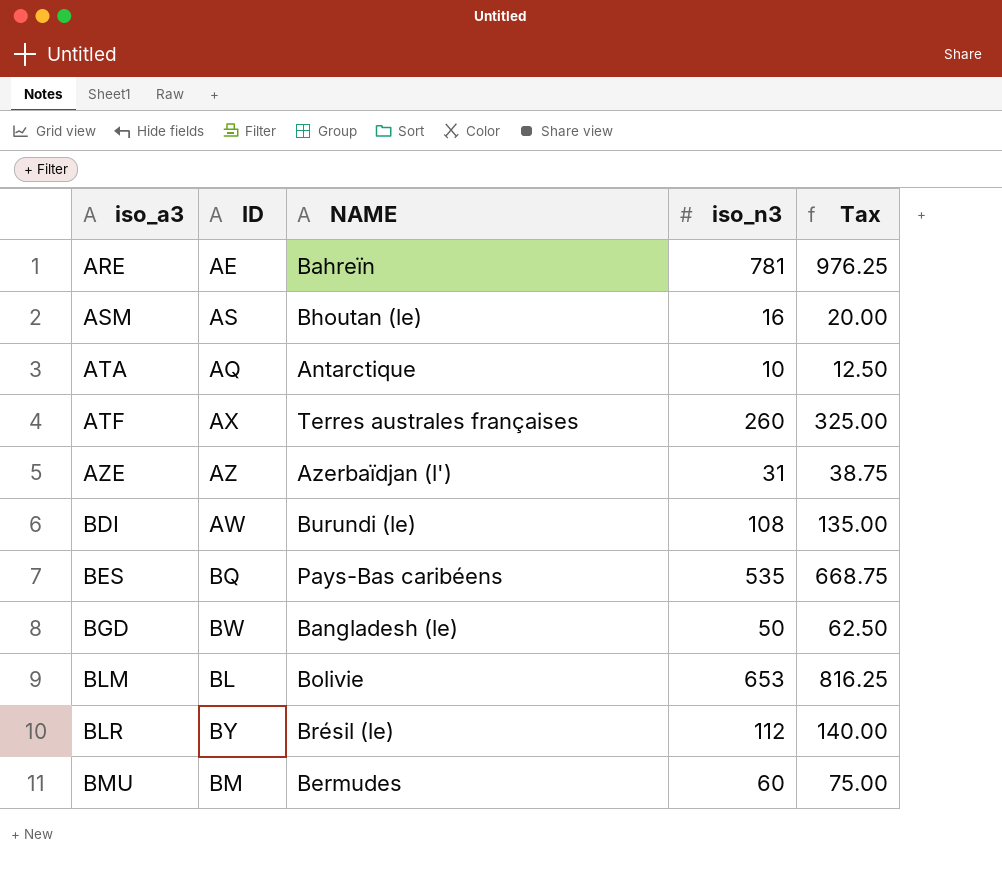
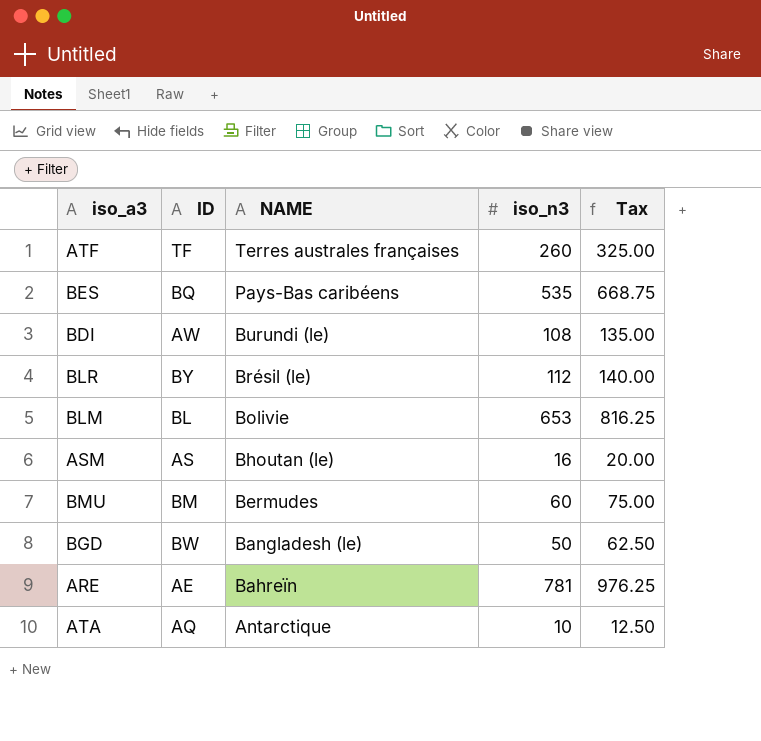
row order: iso_a3 ascending -> NAME descending
row AZE: AZ | Azerbaïdjan (l') | 31 | 38.75 -> none
ATF | ID: AX -> TF

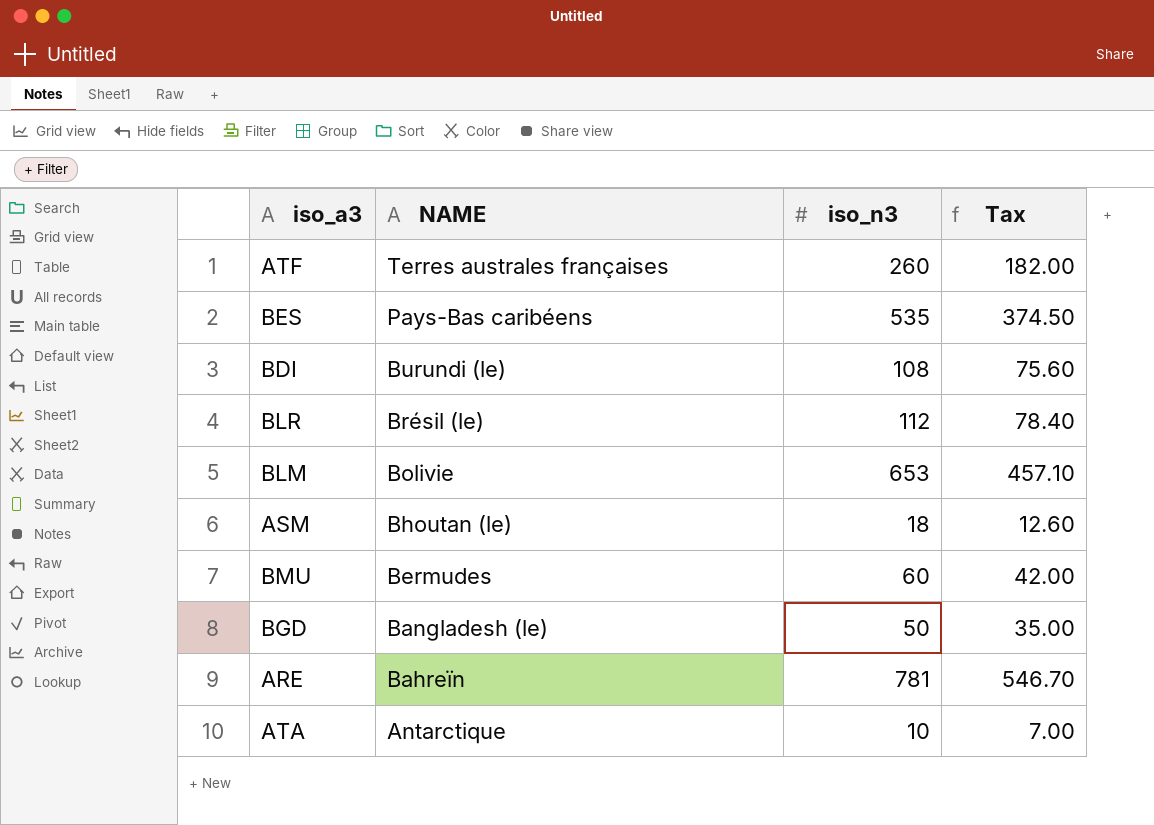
column ID | position: 2 -> none
column Tax | formula: [iso_n3] * 1.25 -> [iso_n3] * 0.7
ASM | iso_n3: 16 -> 18

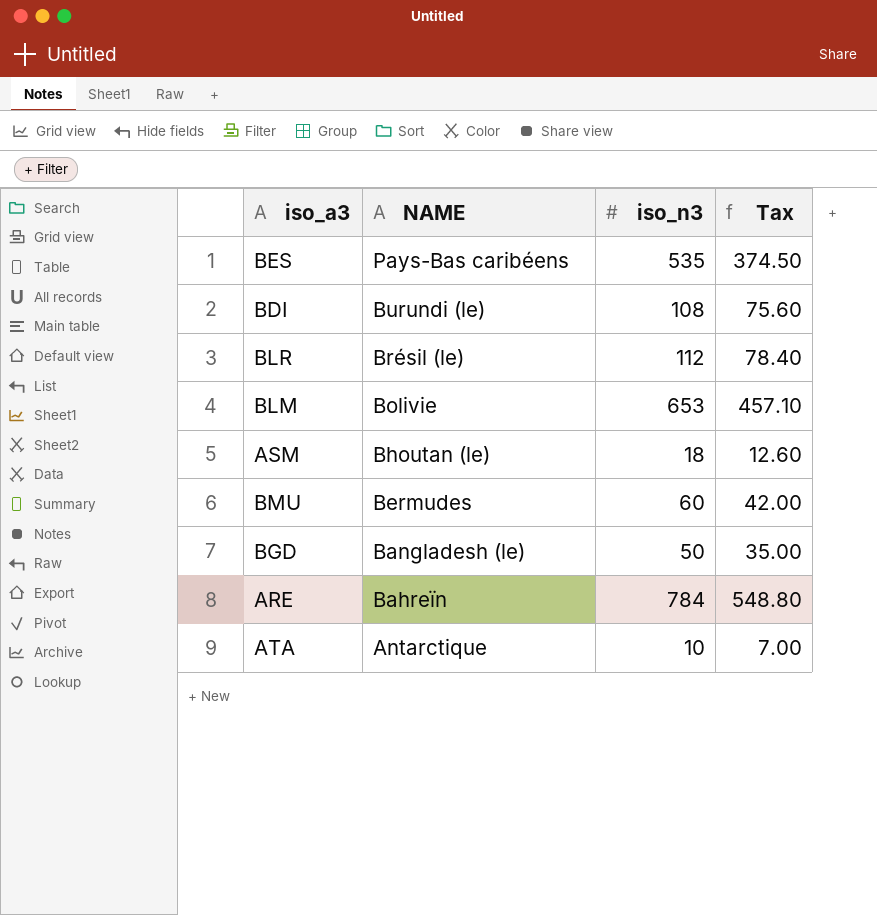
row ATF: Terres australes françaises | 260 | 182.00 -> none
ARE | iso_n3: 781 -> 784
ARE | Tax: 546.70 -> 548.80

